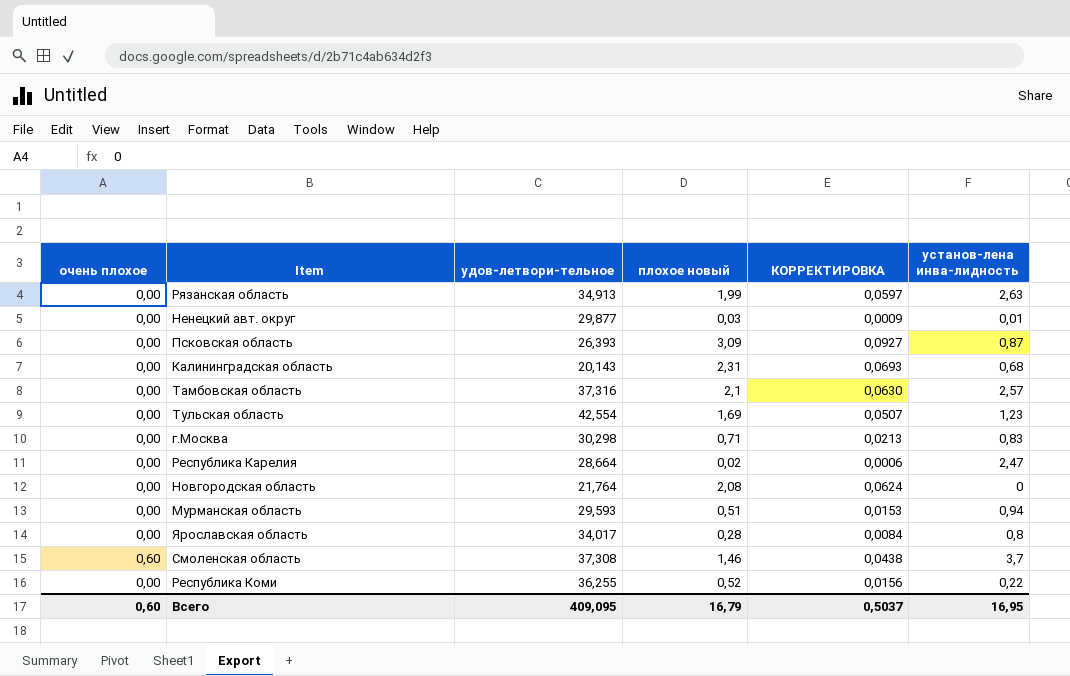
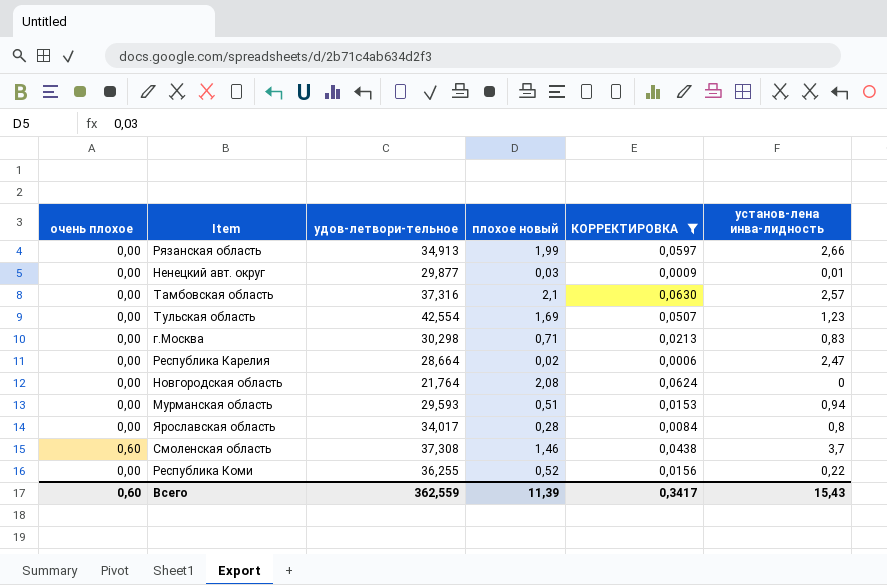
filter: none -> КОРРЕКТИРОВКА <= 0,0630
Рязанская область | установ-лена инва-лидность: 2,63 -> 2,66
Всего | удов-летвори-тельное: 409,095 -> 362,559
Всего | плохое новый: 16,79 -> 11,39
Всего | КОРРЕКТИРОВКА: 0,5037 -> 0,3417
Всего | установ-лена инва-лидность: 16,95 -> 15,43

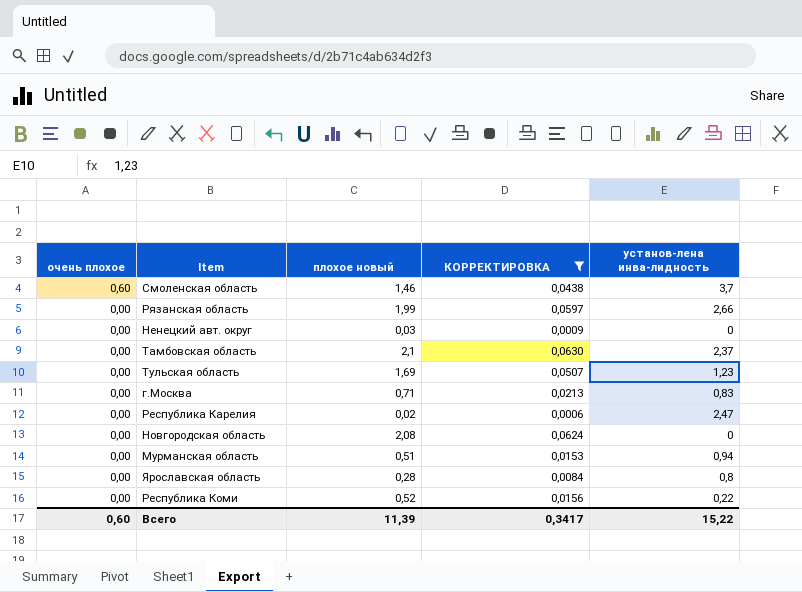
row order: none -> очень плохое descending
column удов-летвори-тельное | position: 3 -> none
Ненецкий авт. округ | установ-лена инва-лидность: 0,01 -> 0
Тамбовская область | установ-лена инва-лидность: 2,57 -> 2,37
Всего | установ-лена инва-лидность: 15,43 -> 15,22

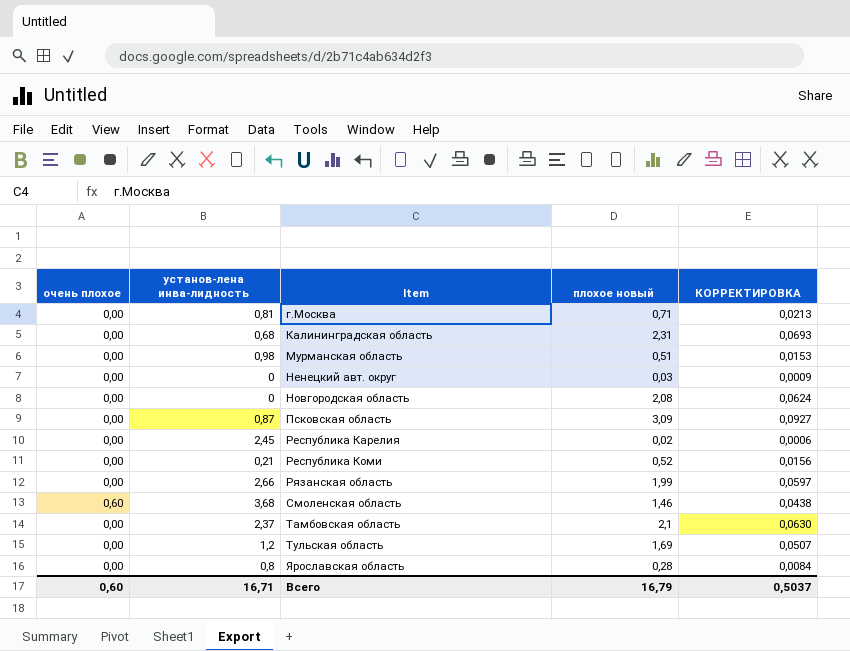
filter: КОРРЕКТИРОВКА <= 0,0630 -> none
row order: очень плохое descending -> Item ascending
column установ-лена инва-лидность | position: 5 -> 2
г.Москва | установ-лена инва-лидность: 0,83 -> 0,81
Мурманская область | установ-лена инва-лидность: 0,94 -> 0,98
Республика Карелия | установ-лена инва-лидность: 2,47 -> 2,45
Республика Коми | установ-лена инва-лидность: 0,22 -> 0,21
Смоленская область | установ-лена инва-лидность: 3,7 -> 3,68
Тульская область | установ-лена инва-лидность: 1,23 -> 1,2
Всего | установ-лена инва-лидность: 15,22 -> 16,71
Всего | плохое новый: 11,39 -> 16,79
Всего | КОРРЕКТИРОВКА: 0,3417 -> 0,5037

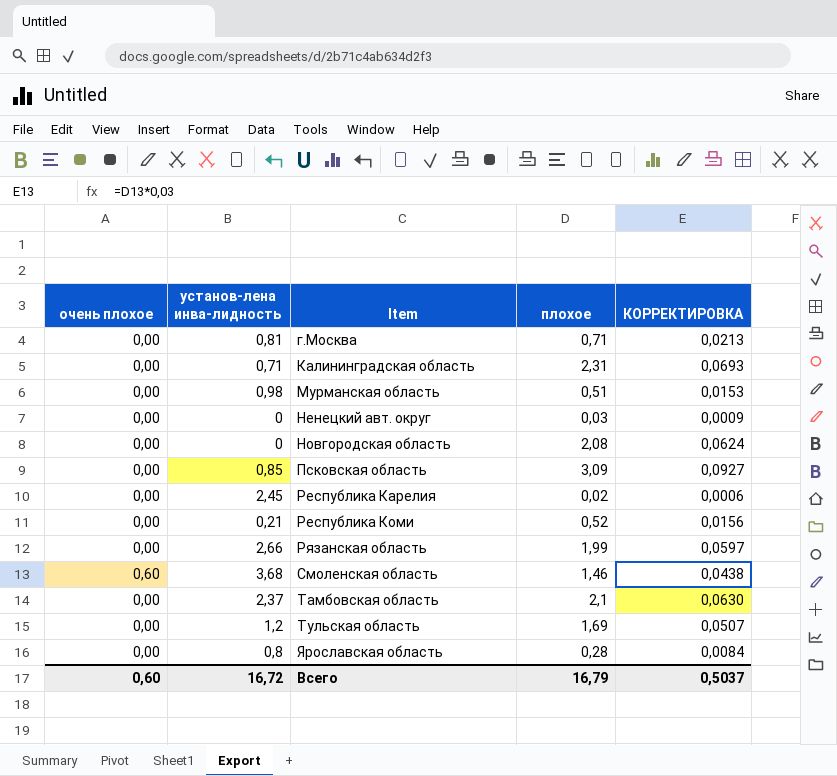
column name: плохое новый -> плохое
Калининградская область | установ-лена инва-лидность: 0,68 -> 0,71
Псковская область | установ-лена инва-лидность: 0,87 -> 0,85
Всего | установ-лена инва-лидность: 16,71 -> 16,72

